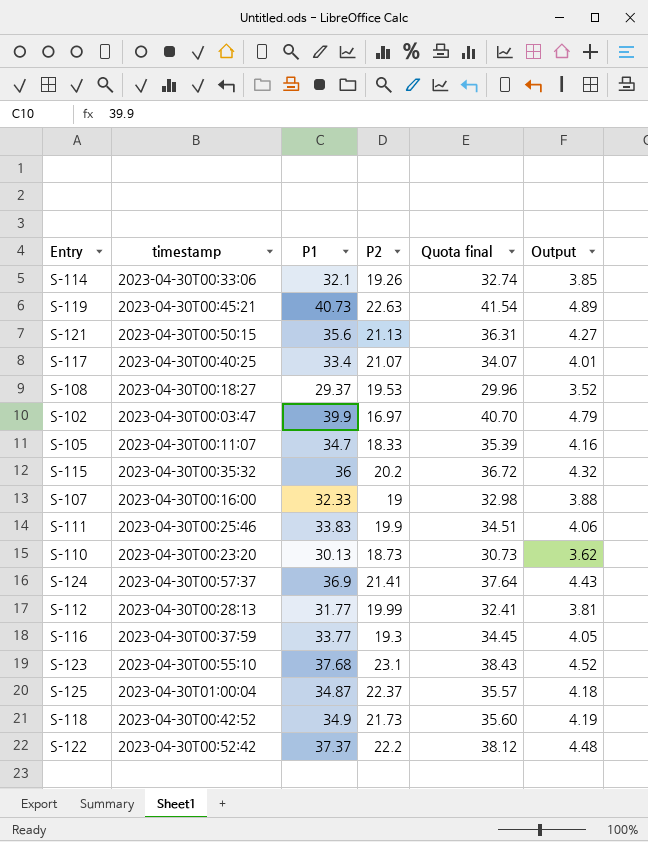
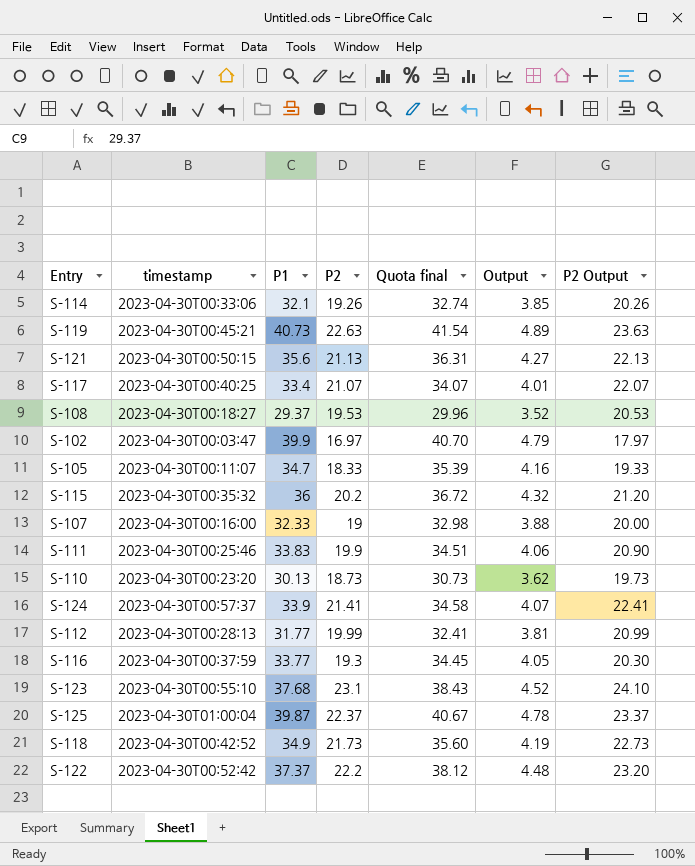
column P2 Output | formula: none -> [P2] + 1
S-124 | P1: 36.9 -> 33.9
S-124 | Quota final: 37.64 -> 34.58
S-124 | Output: 4.43 -> 4.07
S-125 | P1: 34.87 -> 39.87
S-125 | Quota final: 35.57 -> 40.67
S-125 | Output: 4.18 -> 4.78

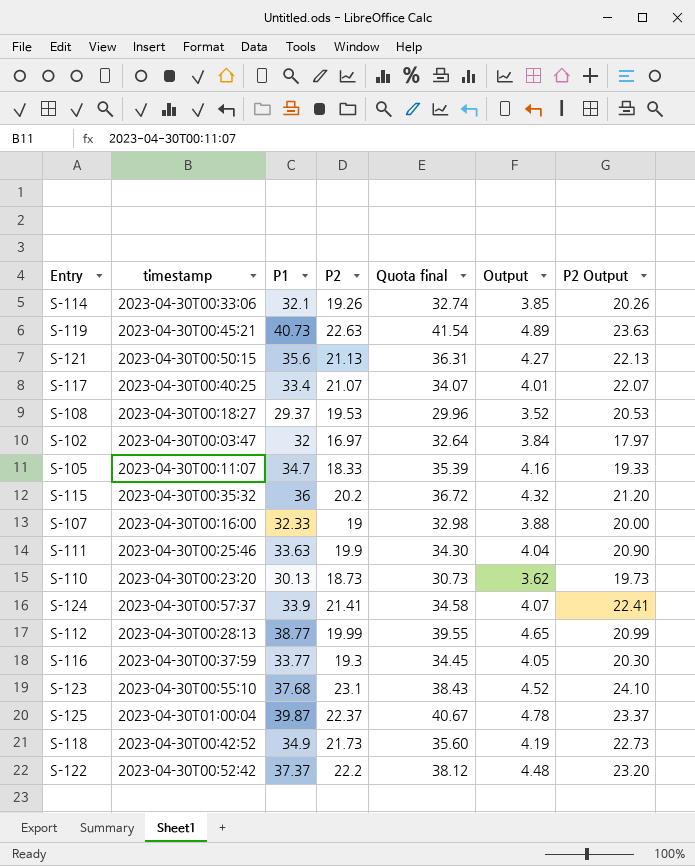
S-102 | P1: 39.9 -> 32
S-102 | Quota final: 40.70 -> 32.64
S-102 | Output: 4.79 -> 3.84
S-111 | P1: 33.83 -> 33.63
S-111 | Quota final: 34.51 -> 34.30
S-111 | Output: 4.06 -> 4.04
S-112 | P1: 31.77 -> 38.77
S-112 | Quota final: 32.41 -> 39.55
S-112 | Output: 3.81 -> 4.65

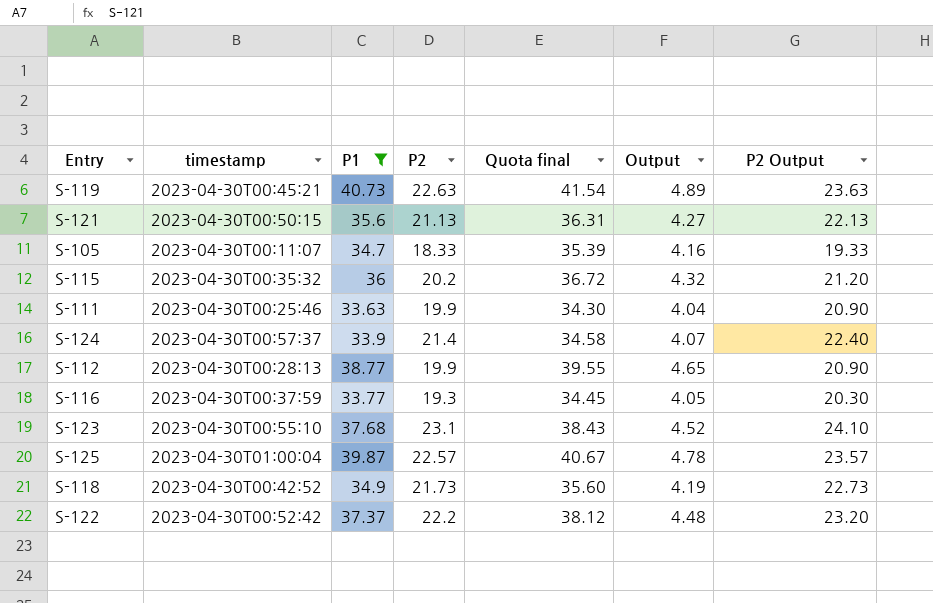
filter: none -> P1 >= 33.63
S-124 | P2: 21.41 -> 21.4
S-124 | P2 Output: 22.41 -> 22.40
S-112 | P2: 19.99 -> 19.9
S-112 | P2 Output: 20.99 -> 20.90
S-125 | P2: 22.37 -> 22.57
S-125 | P2 Output: 23.37 -> 23.57

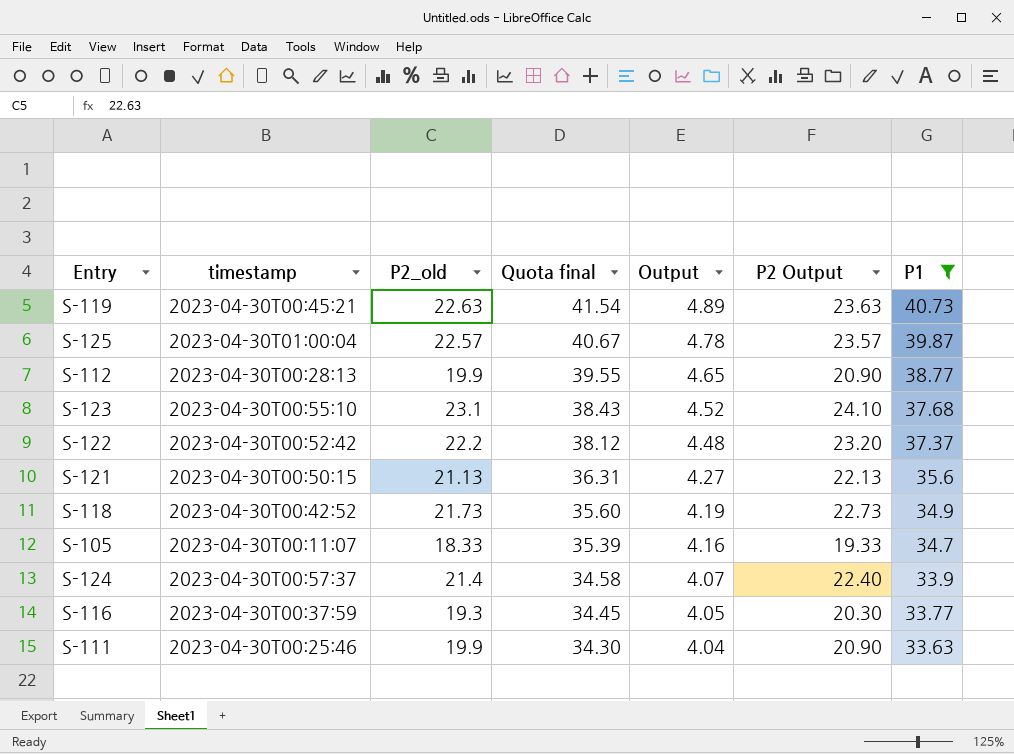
row order: none -> Quota final descending
column name: P2 -> P2_old
column P1 | position: 3 -> 7
row S-115: 2023-04-30T00:35:32 | 36 | 20.2 | 36.72 | 4.32 | 21.20 -> none

